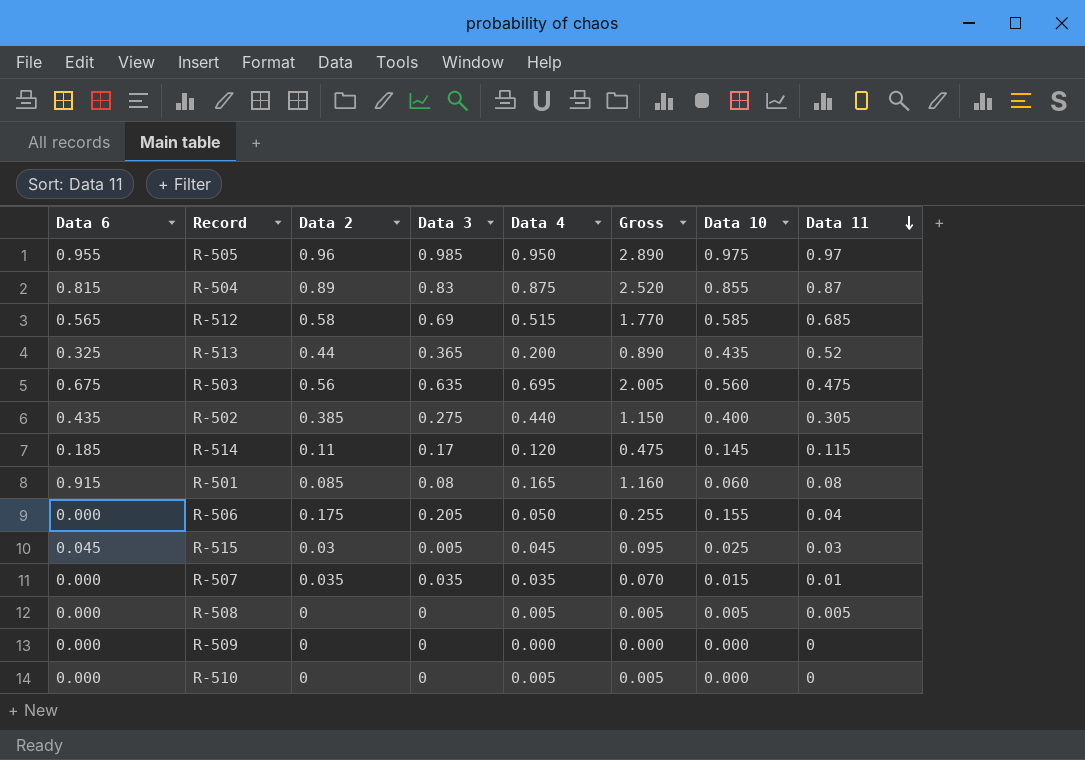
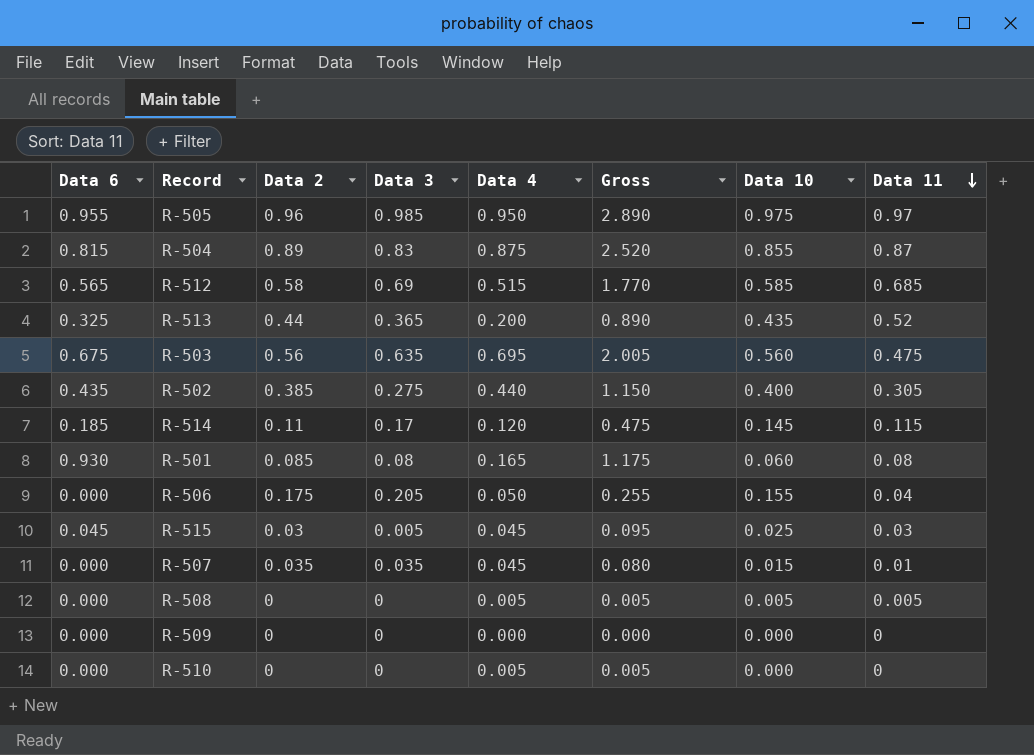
R-501 | Data 6: 0.915 -> 0.930
R-501 | Gross: 1.160 -> 1.175
R-507 | Data 4: 0.035 -> 0.045
R-507 | Gross: 0.070 -> 0.080

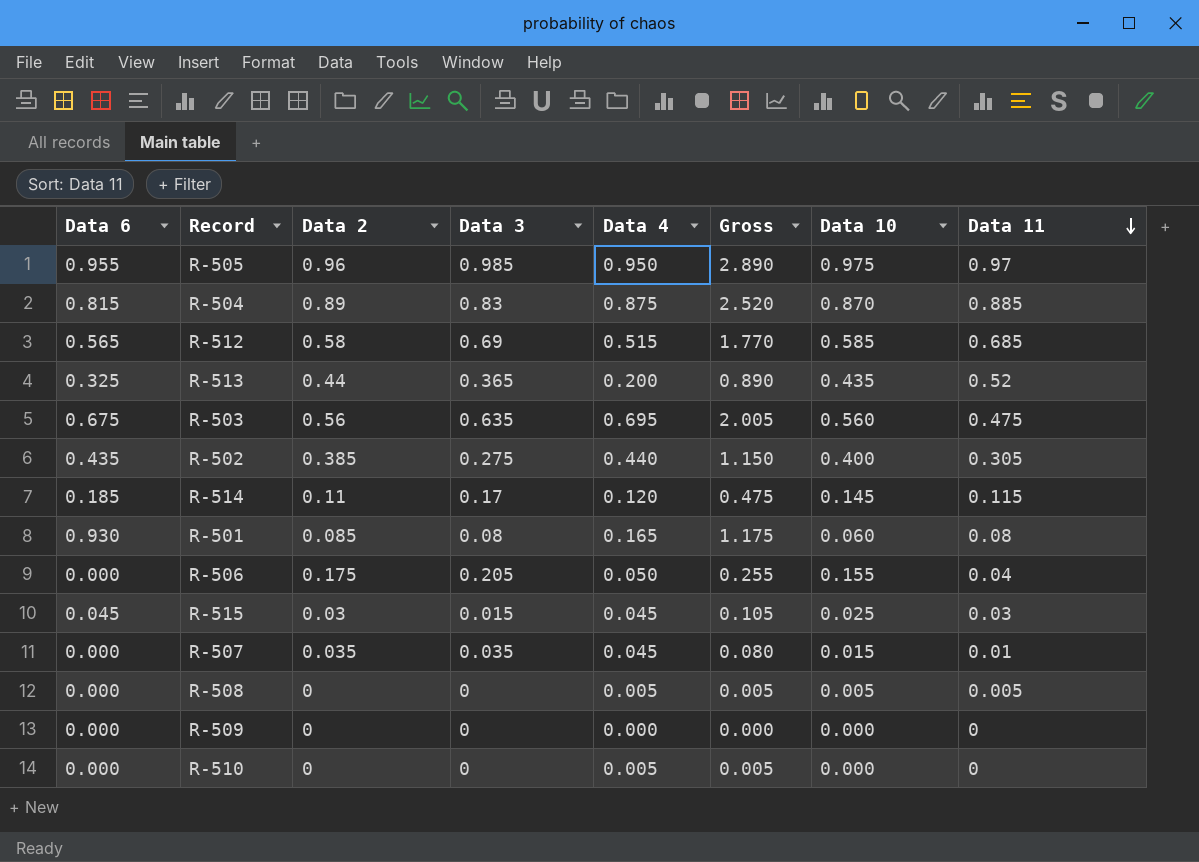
R-504 | Data 10: 0.855 -> 0.870
R-504 | Data 11: 0.87 -> 0.885
R-515 | Data 3: 0.005 -> 0.015
R-515 | Gross: 0.095 -> 0.105

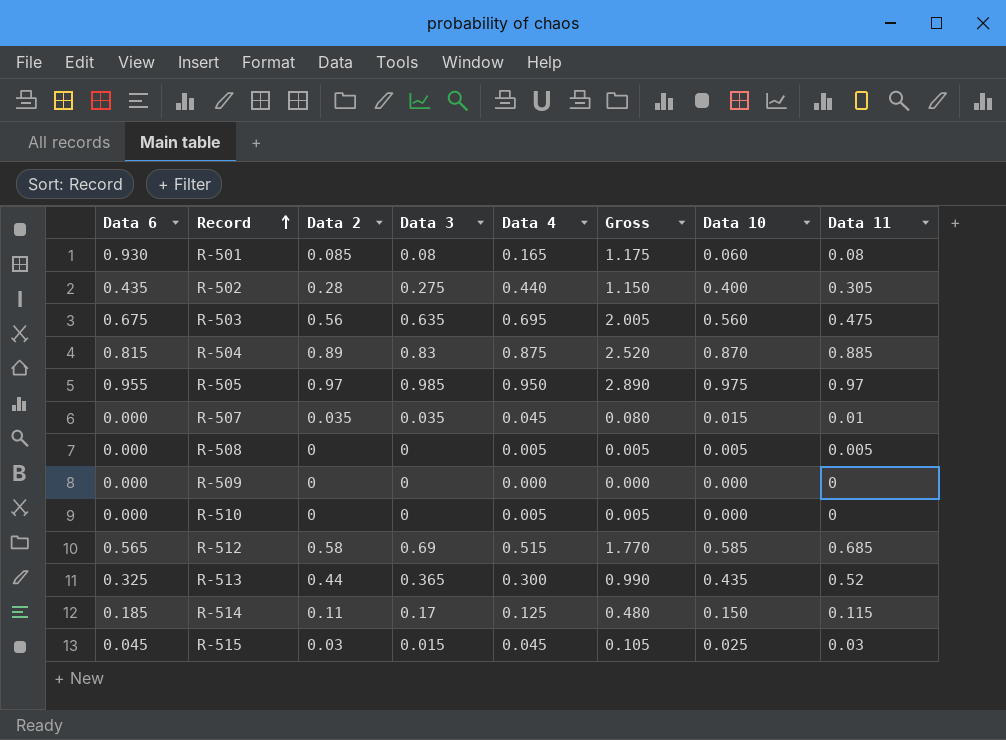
row order: Data 11 descending -> Record ascending
row R-506: 0.000 | 0.175 | 0.205 | 0.050 | 0.255 | 0.155 | 0.04 -> none
R-502 | Data 2: 0.385 -> 0.28
R-505 | Data 2: 0.96 -> 0.97
R-513 | Data 4: 0.200 -> 0.300
R-513 | Gross: 0.890 -> 0.990
R-514 | Data 4: 0.120 -> 0.125
R-514 | Gross: 0.475 -> 0.480
R-514 | Data 10: 0.145 -> 0.150

